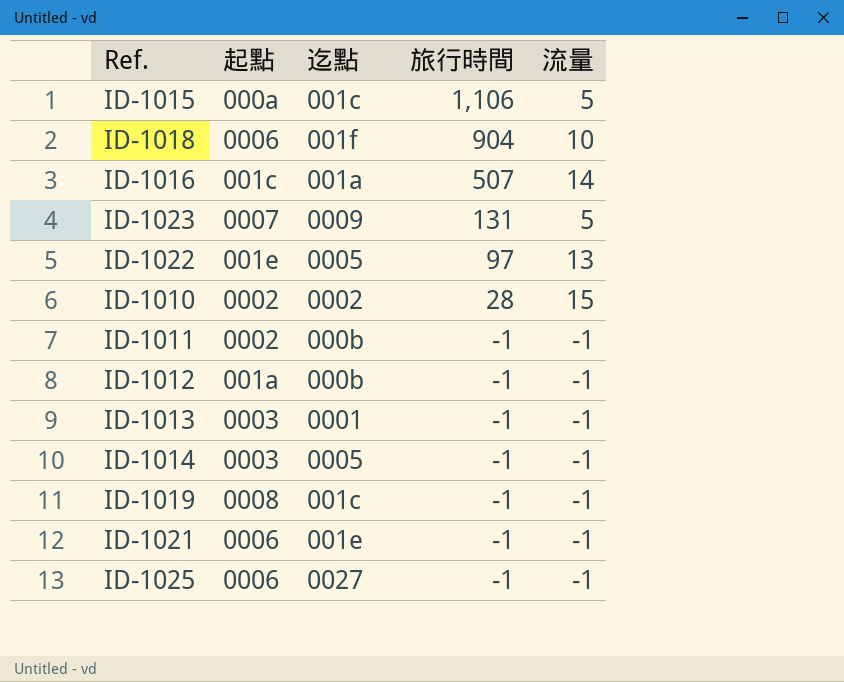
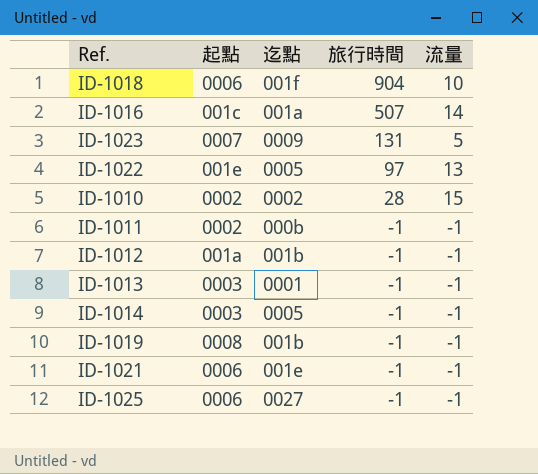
row ID-1015: 000a | 001c | 1,106 | 5 -> none
ID-1012 | 迄點: 000b -> 001b
ID-1019 | 迄點: 001c -> 001b

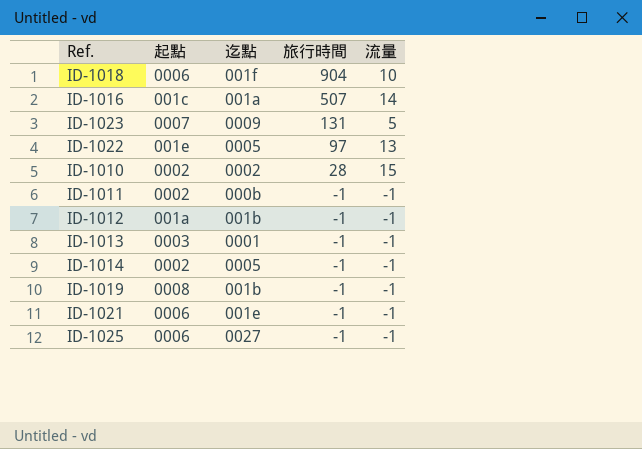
ID-1014 | 起點: 0003 -> 0002

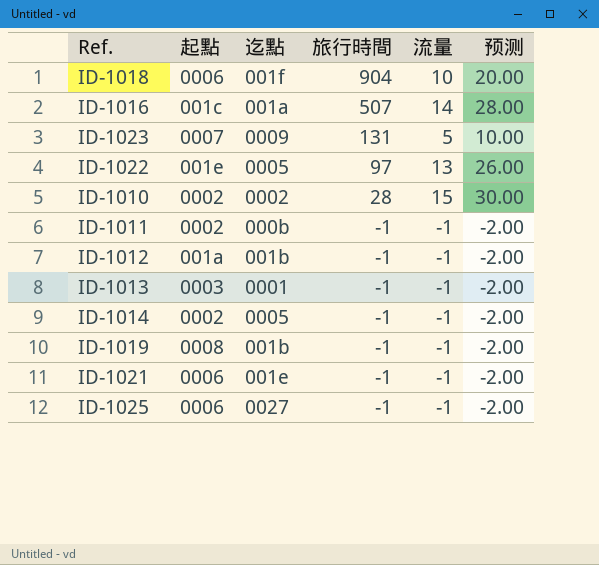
column 预测 | formula: none -> [流量] * 2

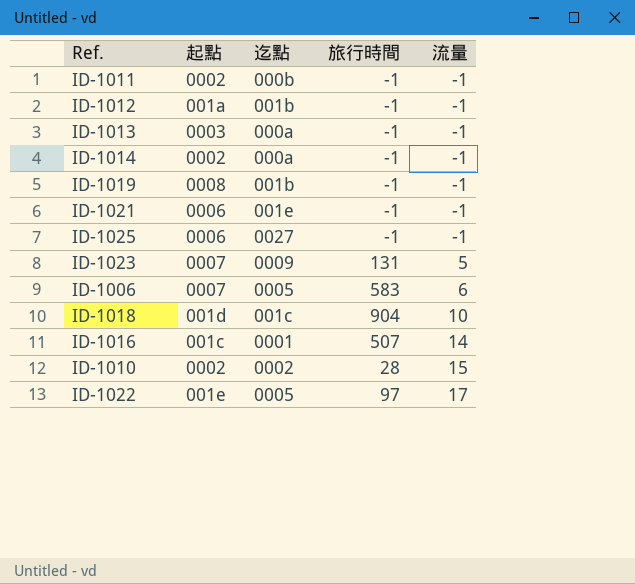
row order: 旅行時間 descending -> 流量 ascending
column 预测 | formula: [流量] * 2 -> none
ID-1013 | 迄點: 0001 -> 000a
ID-1014 | 迄點: 0005 -> 000a
row ID-1006: none -> 0007 | 0005 | 583 | 6
ID-1018 | 起點: 0006 -> 001d
ID-1018 | 迄點: 001f -> 001c
ID-1016 | 迄點: 001a -> 0001
ID-1022 | 流量: 13 -> 17

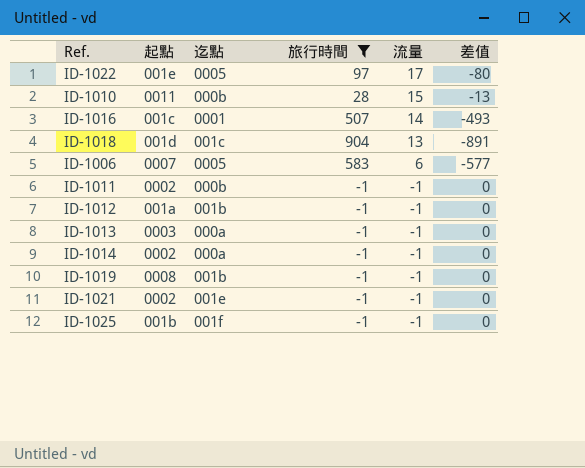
filter: none -> 旅行時間 != 131
row order: 流量 ascending -> 流量 descending
column 差值 | formula: none -> [流量] - [旅行時間]
ID-1010 | 起點: 0002 -> 0011
ID-1010 | 迄點: 0002 -> 000b
ID-1018 | 流量: 10 -> 13
ID-1021 | 起點: 0006 -> 0002
ID-1025 | 起點: 0006 -> 001b
ID-1025 | 迄點: 0027 -> 001f

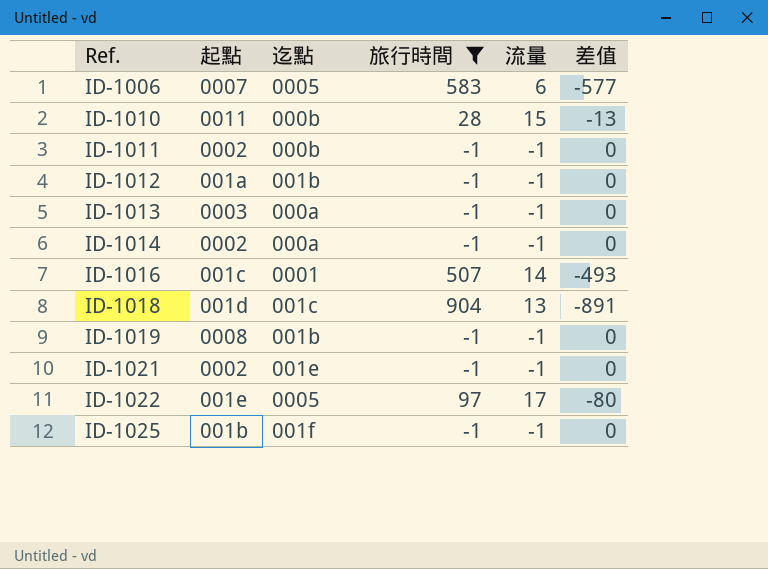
row order: 流量 descending -> Ref. ascending

